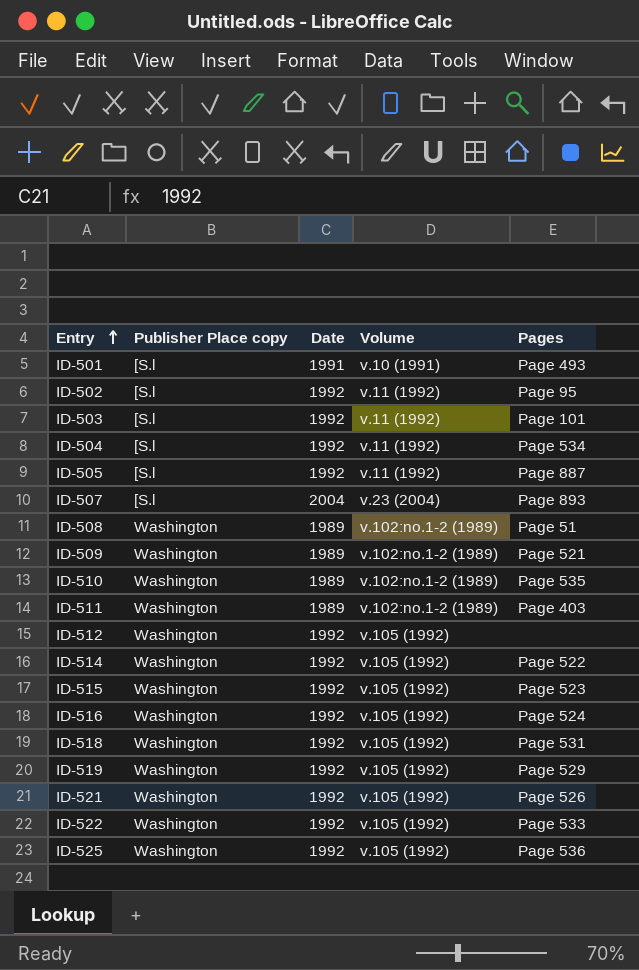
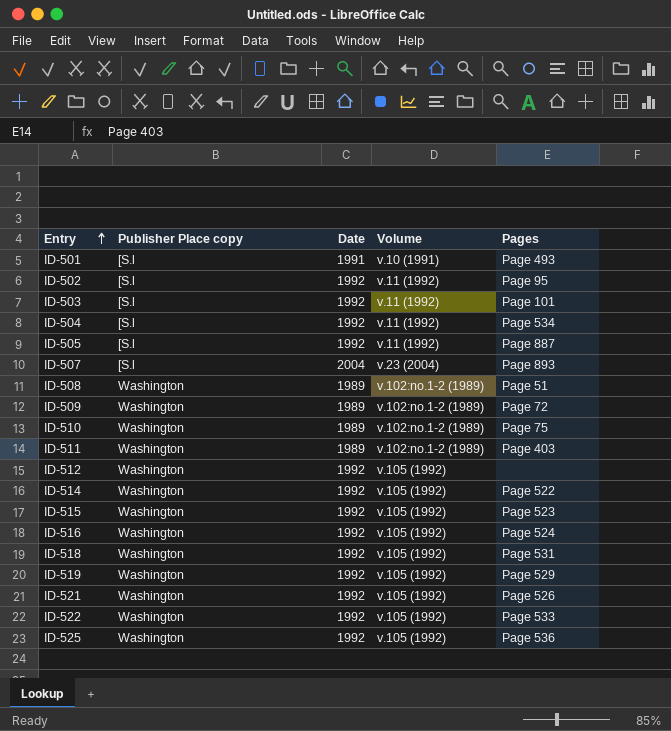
ID-509 | Pages: Page 521 -> Page 72
ID-510 | Pages: Page 535 -> Page 75

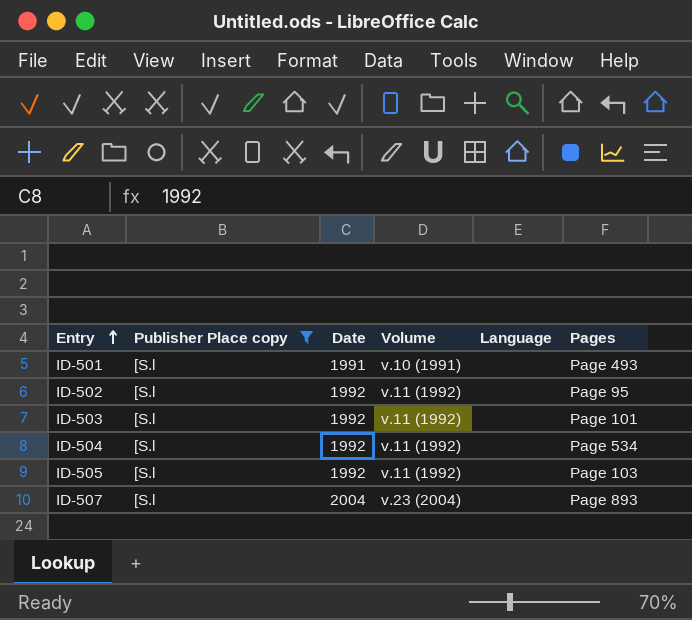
filter: none -> Publisher Place copy = [S.l
column Language | position: none -> 5
ID-505 | Pages: Page 887 -> Page 103

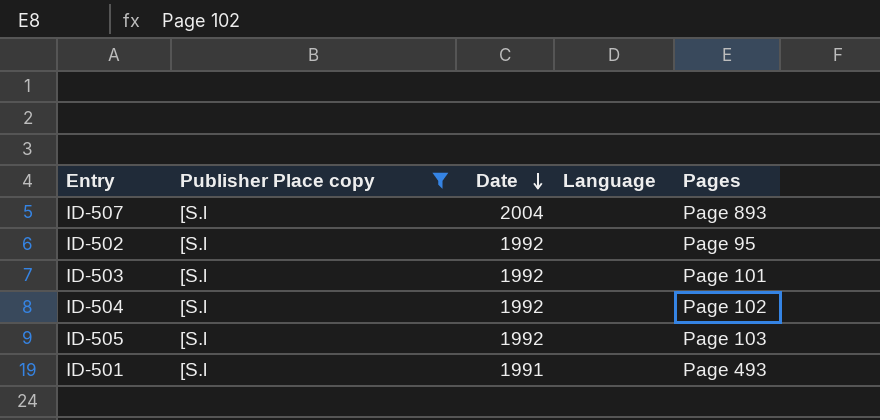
row order: Entry ascending -> Date descending
column Volume | position: 4 -> none
ID-504 | Pages: Page 534 -> Page 102

